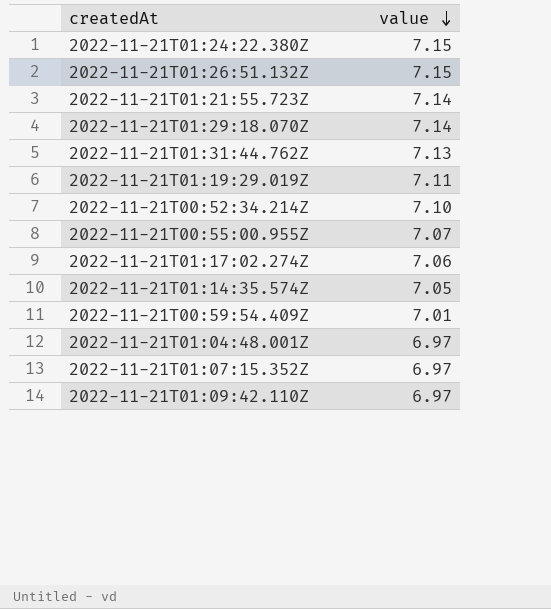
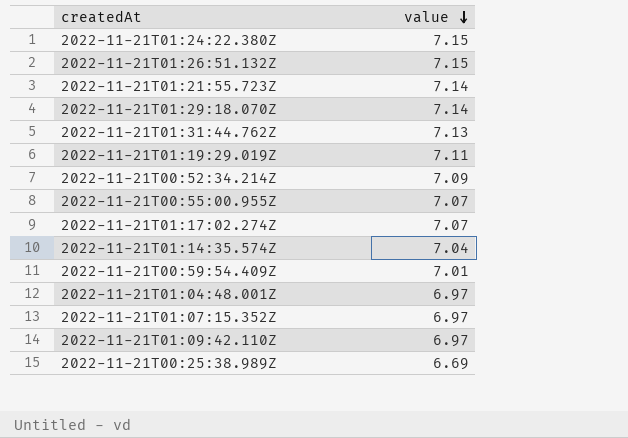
2022-11-21T00:52:34.214Z | value: 7.10 -> 7.09
2022-11-21T01:17:02.274Z | value: 7.06 -> 7.07
2022-11-21T01:14:35.574Z | value: 7.05 -> 7.04
row 2022-11-21T00:25:38.989Z: none -> 6.69

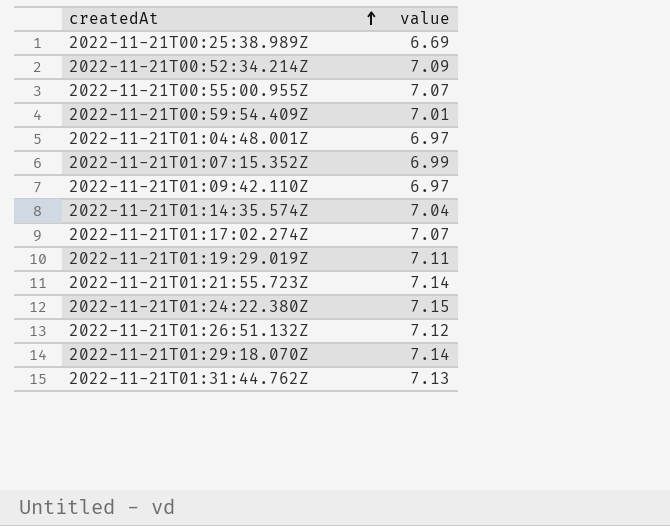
row order: value descending -> createdAt ascending
2022-11-21T01:07:15.352Z | value: 6.97 -> 6.99
2022-11-21T01:26:51.132Z | value: 7.15 -> 7.12

